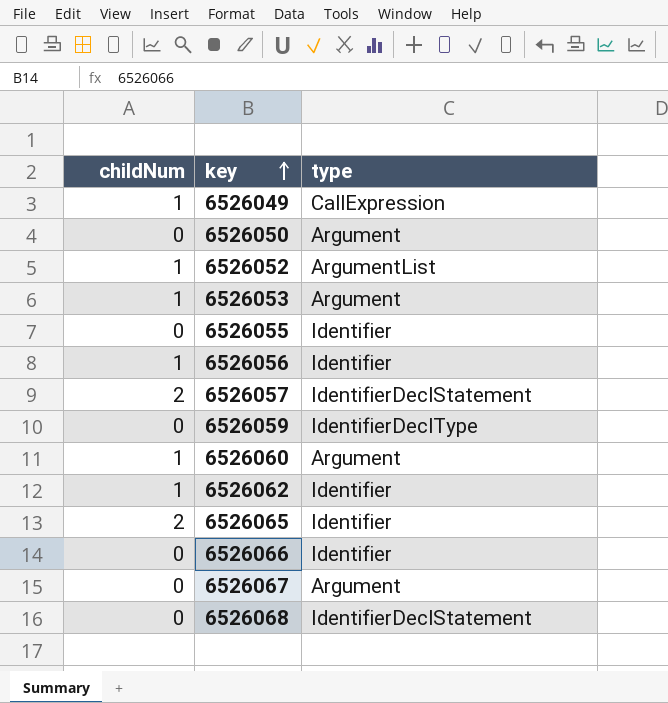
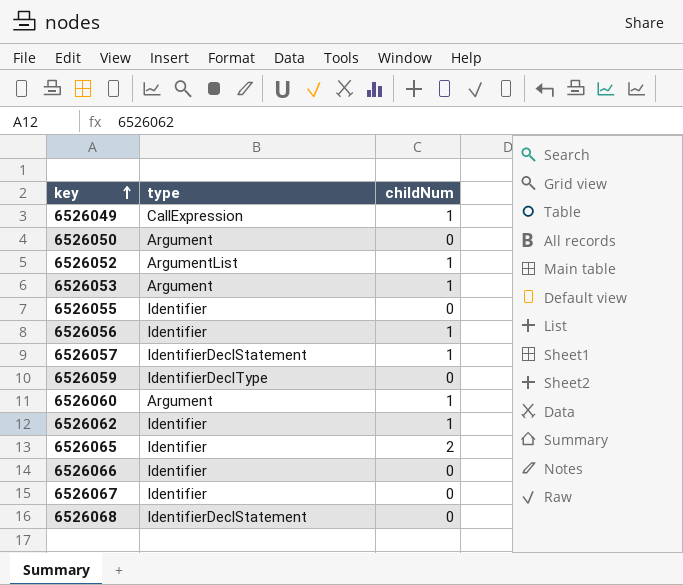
column childNum | position: 1 -> 3
6526057 | childNum: 2 -> 1
6526067 | type: Argument -> Identifier

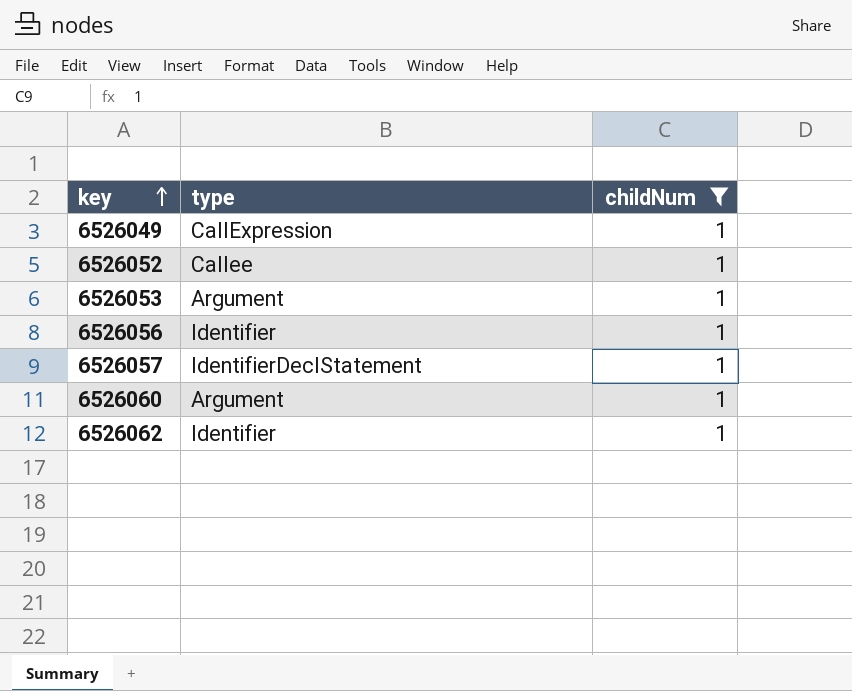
filter: none -> childNum = 1
6526052 | type: ArgumentList -> Callee

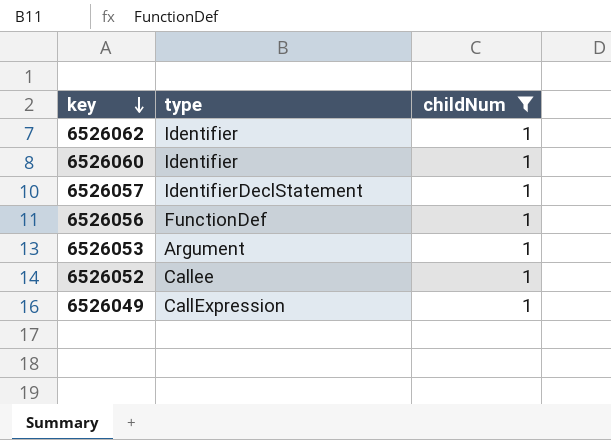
row order: key ascending -> key descending
6526060 | type: Argument -> Identifier
6526056 | type: Identifier -> FunctionDef

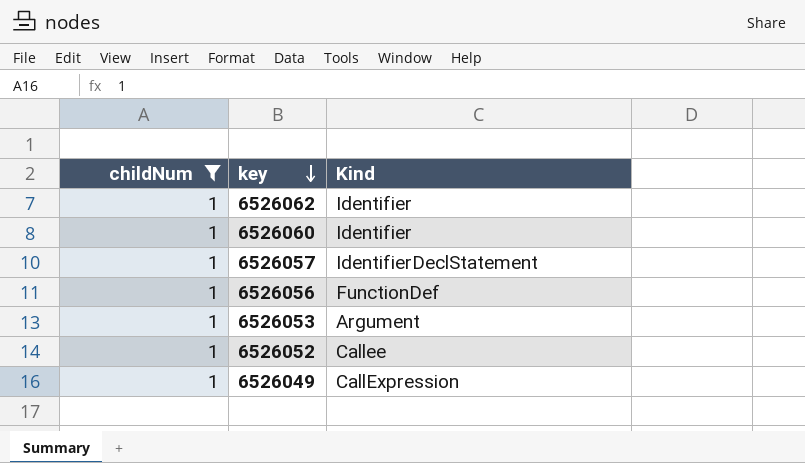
column childNum | position: 3 -> 1
column name: type -> Kind

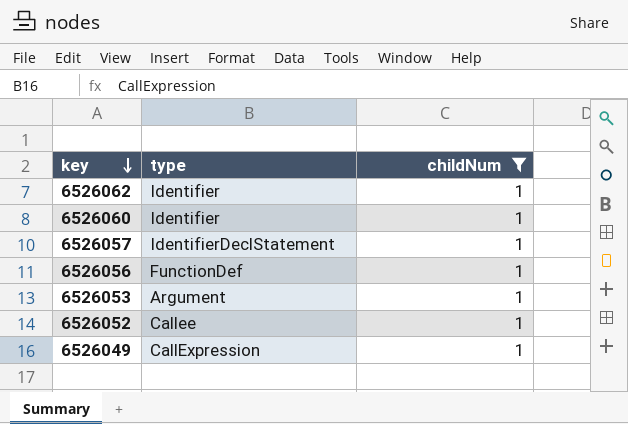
column name: Kind -> type
column childNum | position: 1 -> 3

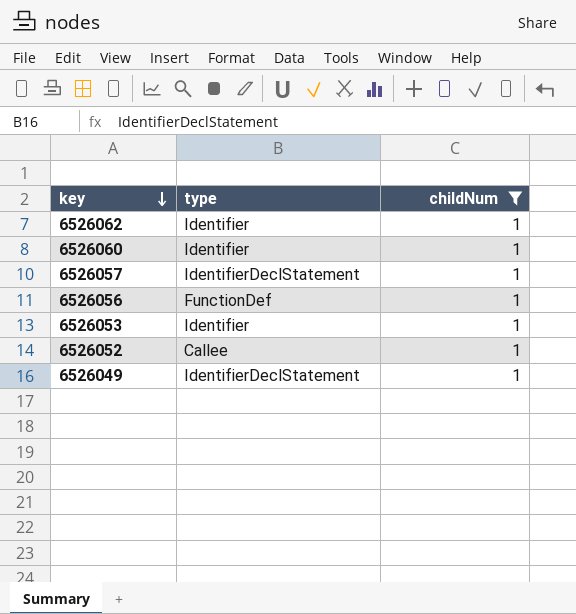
6526053 | type: Argument -> Identifier
6526049 | type: CallExpression -> IdentifierDeclStatement

